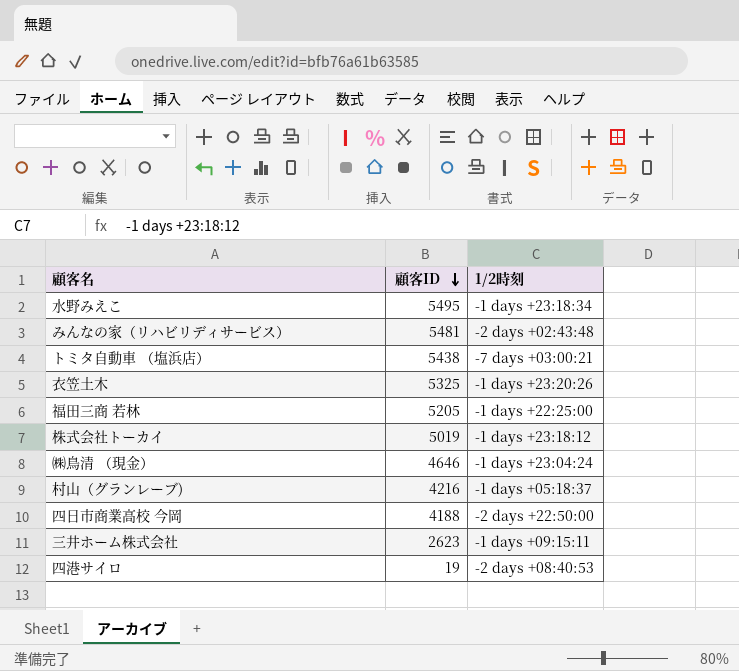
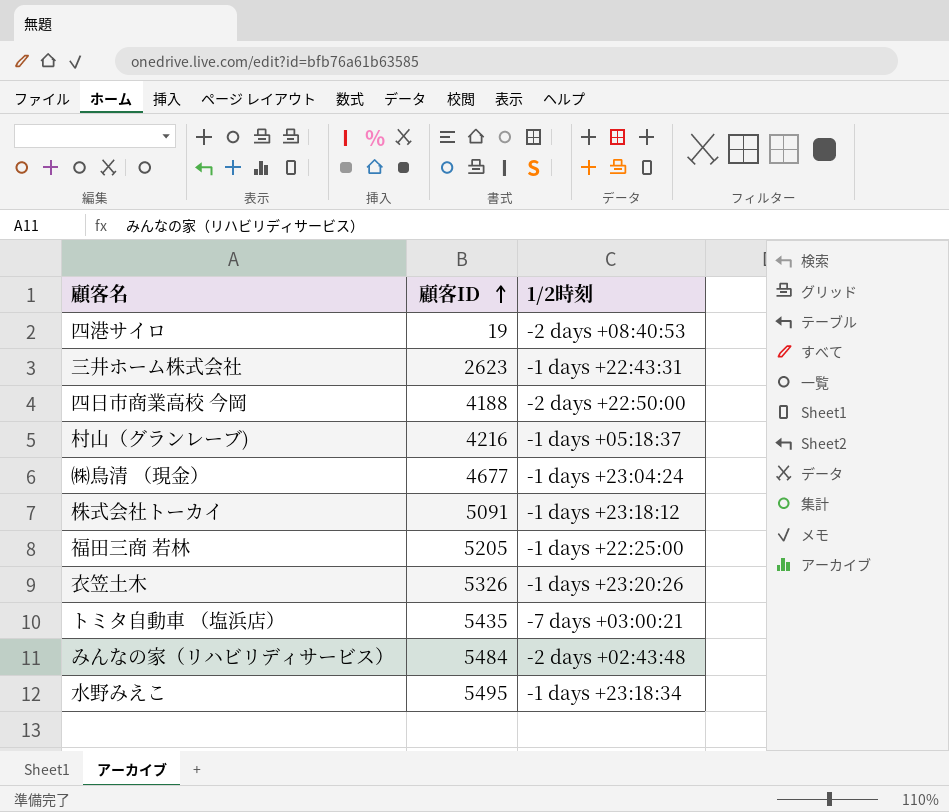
row order: 顧客ID descending -> 顧客ID ascending
三井ホーム株式会社 | 1/2時刻: -1 days +09:15:11 -> -1 days +22:43:31
㈱鳥清 （現金） | 顧客ID: 4646 -> 4677
株式会社トーカイ | 顧客ID: 5019 -> 5091
衣笠土木 | 顧客ID: 5325 -> 5326
トミタ自動車 （塩浜店） | 顧客ID: 5438 -> 5435
みんなの家（リハビリディサービス） | 顧客ID: 5481 -> 5484

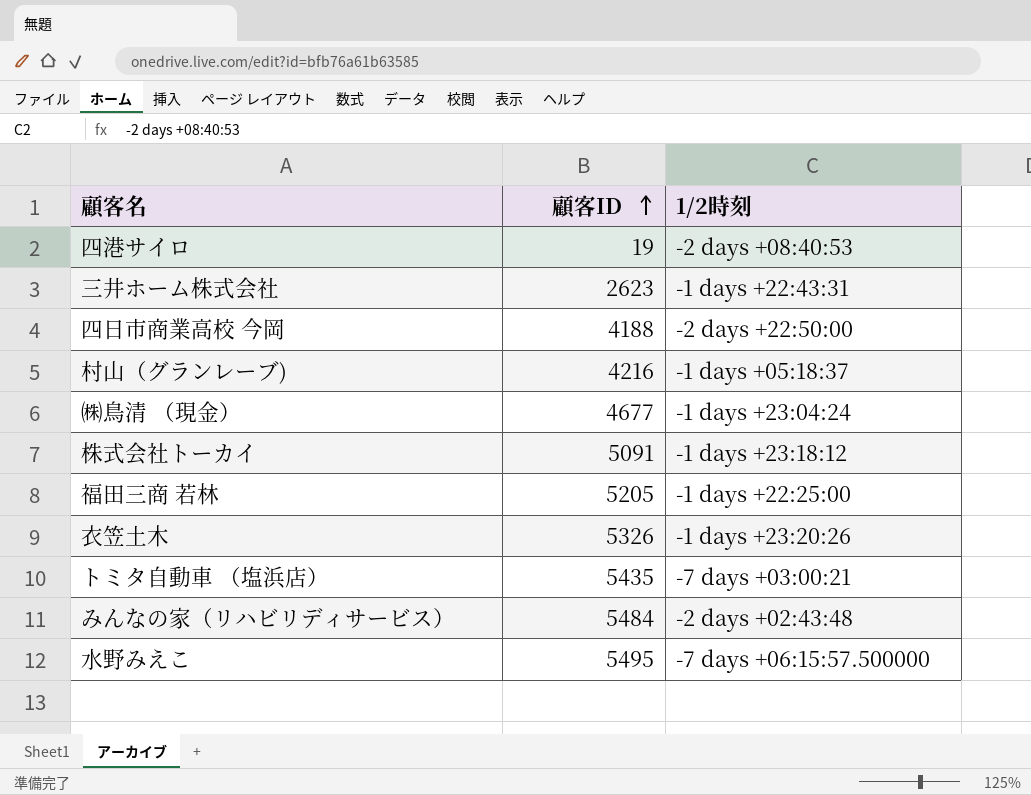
水野みえこ | 1/2時刻: -1 days +23:18:34 -> -7 days +06:15:57.500000

